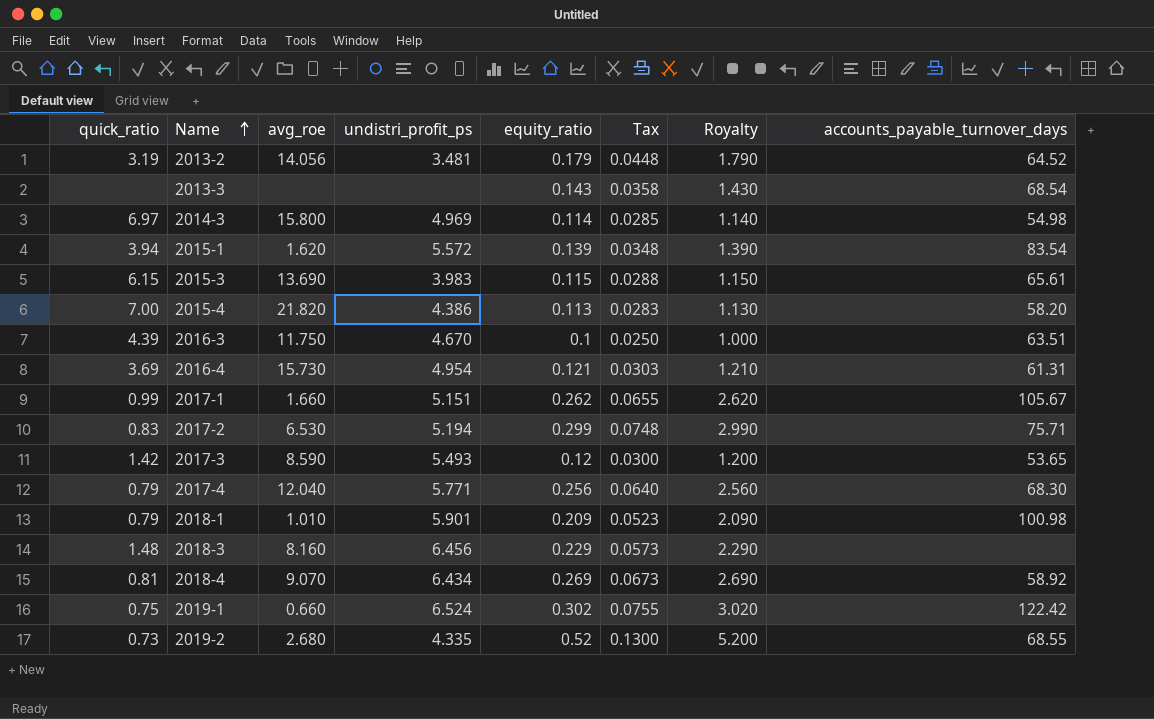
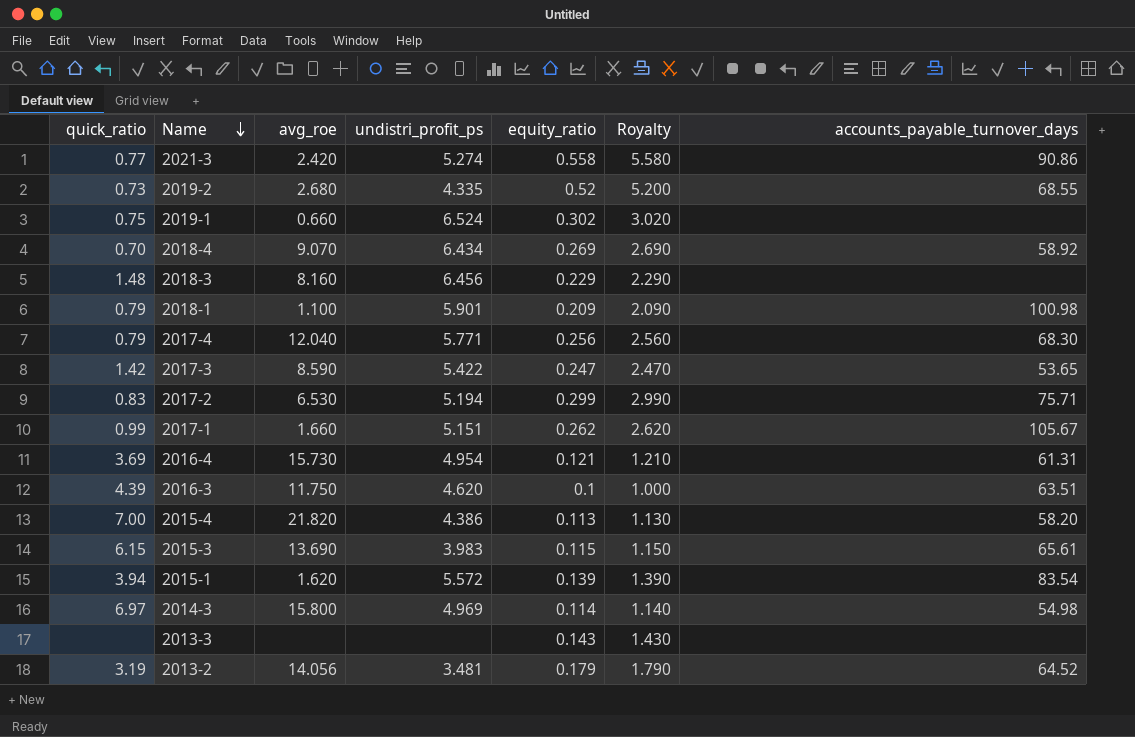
row order: Name ascending -> Name descending
column Tax | formula: [equity_ratio] * 0.25 -> none
row 2021-3: none -> 0.77 | 2.420 | 5.274 | 0.558 | 5.580 | 90.86
2019-1 | accounts_payable_turnover_days: 122.42 -> none
2018-4 | quick_ratio: 0.81 -> 0.70
2018-1 | avg_roe: 1.010 -> 1.100
2017-3 | undistri_profit_ps: 5.493 -> 5.422
2017-3 | equity_ratio: 0.12 -> 0.247
2017-3 | Royalty: 1.200 -> 2.470
2016-3 | undistri_profit_ps: 4.670 -> 4.620
2013-3 | accounts_payable_turnover_days: 68.54 -> none

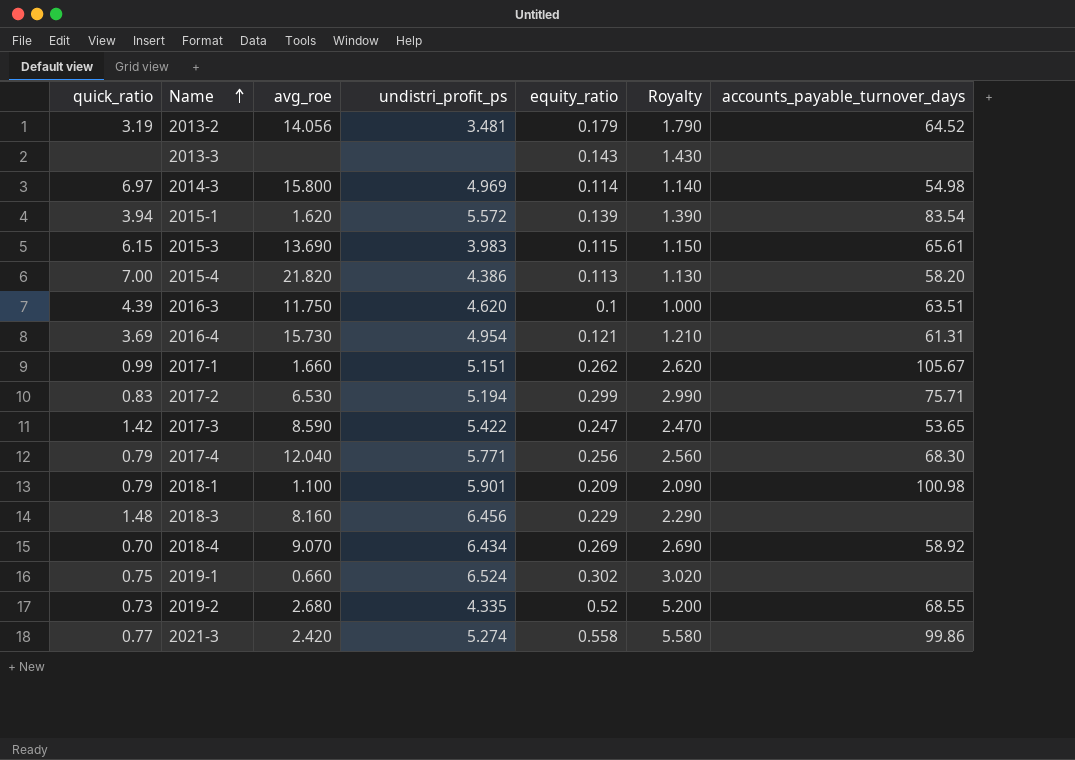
row order: Name descending -> Name ascending
2021-3 | accounts_payable_turnover_days: 90.86 -> 99.86

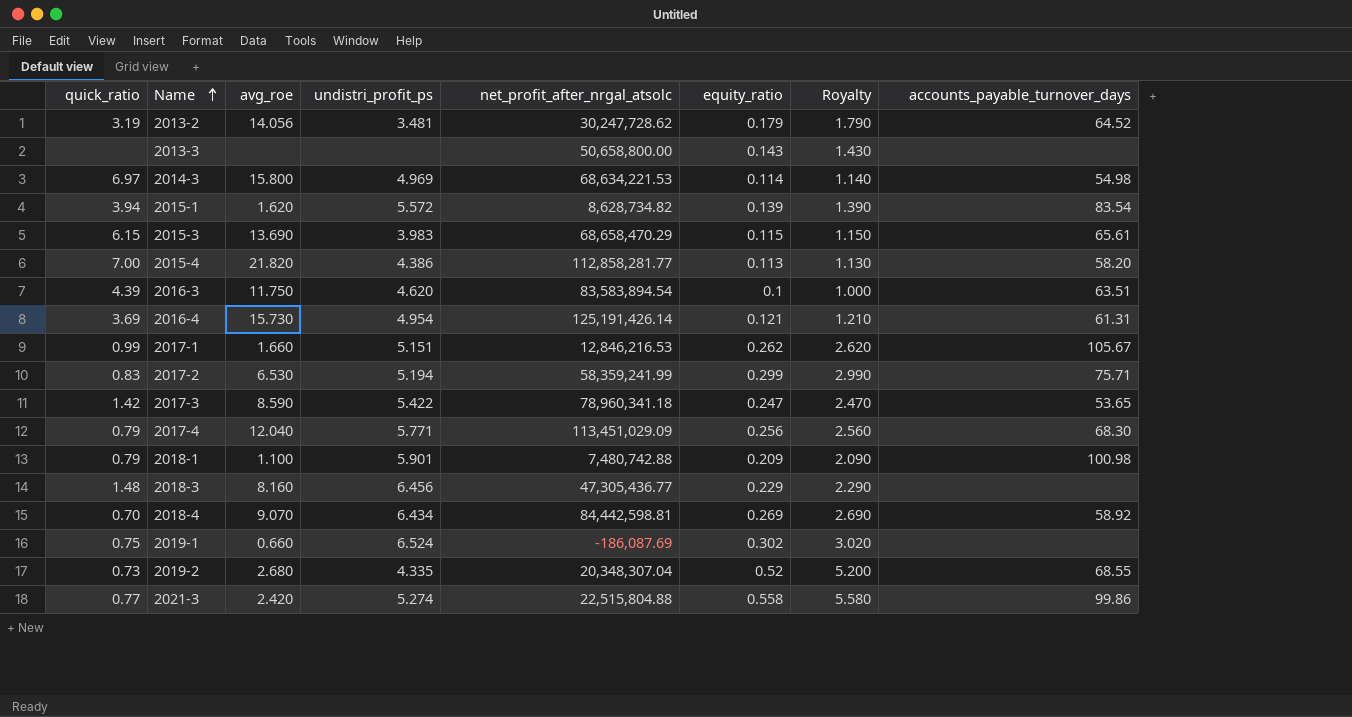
column net_profit_after_nrgal_atsolc | position: none -> 5

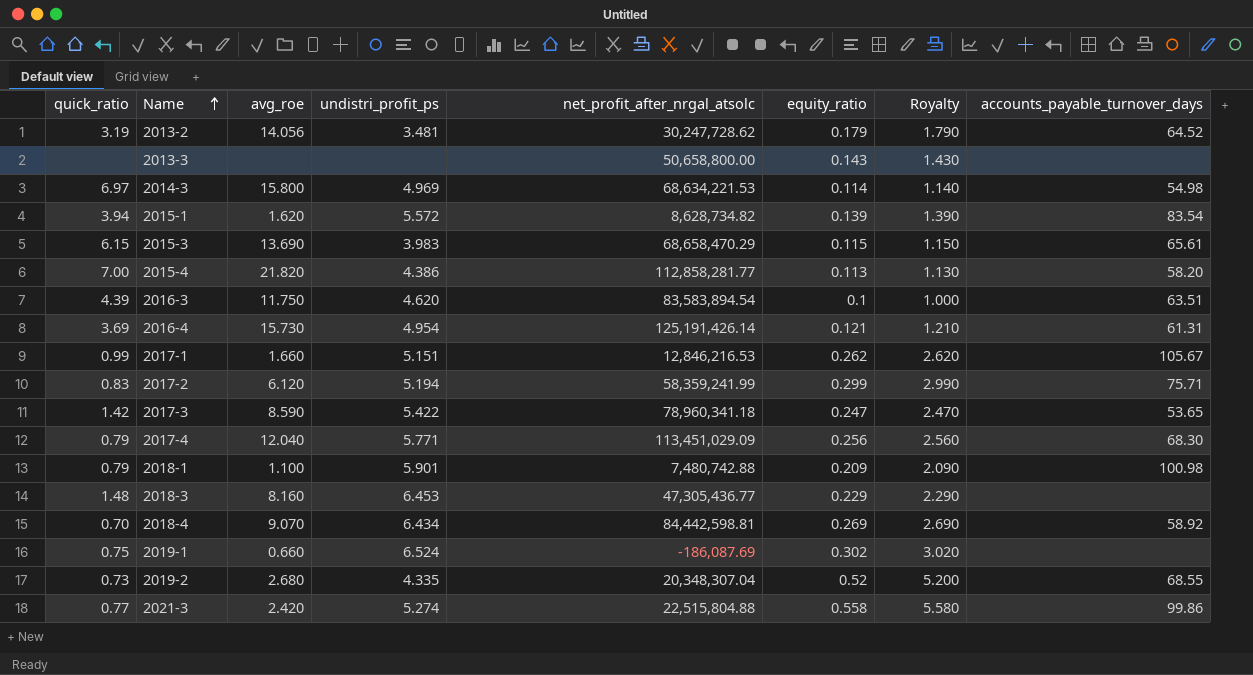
2017-2 | avg_roe: 6.530 -> 6.120
2018-3 | undistri_profit_ps: 6.456 -> 6.453

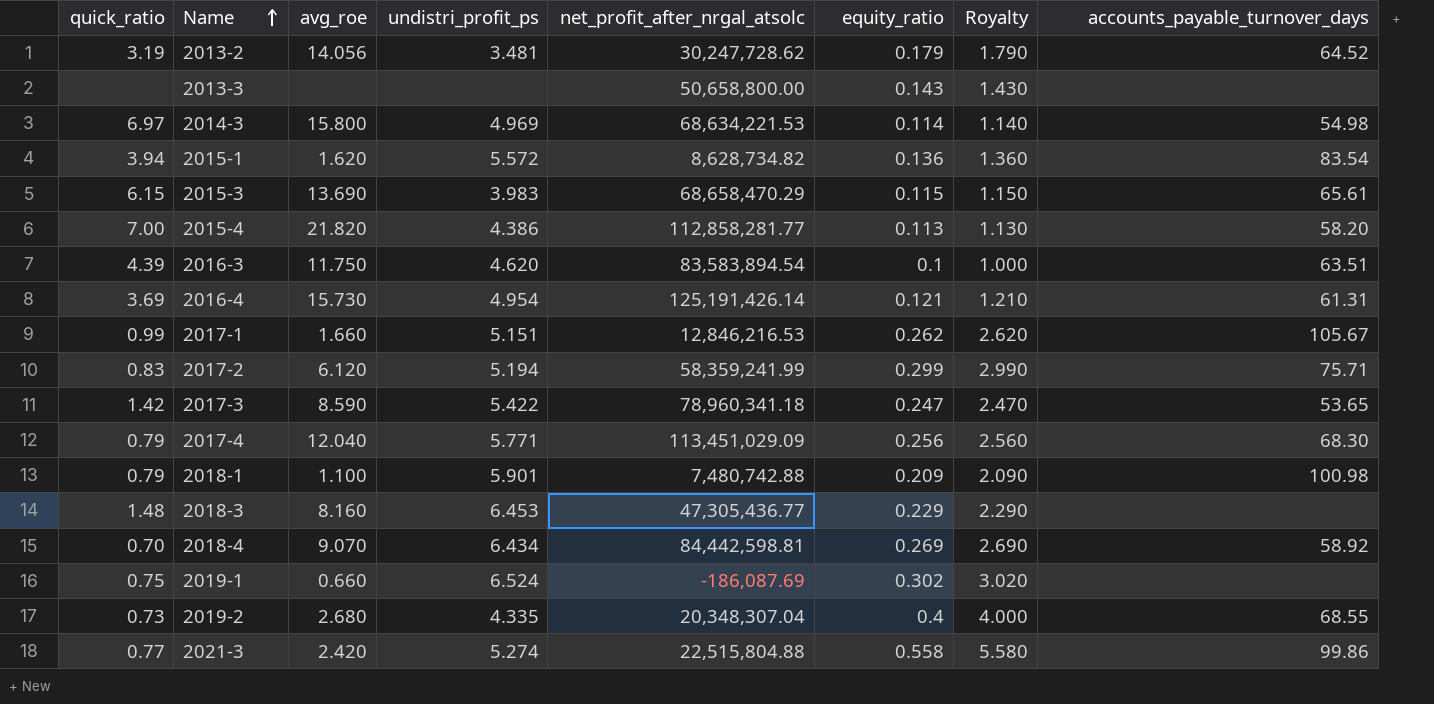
2015-1 | equity_ratio: 0.139 -> 0.136
2015-1 | Royalty: 1.390 -> 1.360
2019-2 | equity_ratio: 0.52 -> 0.4
2019-2 | Royalty: 5.200 -> 4.000

